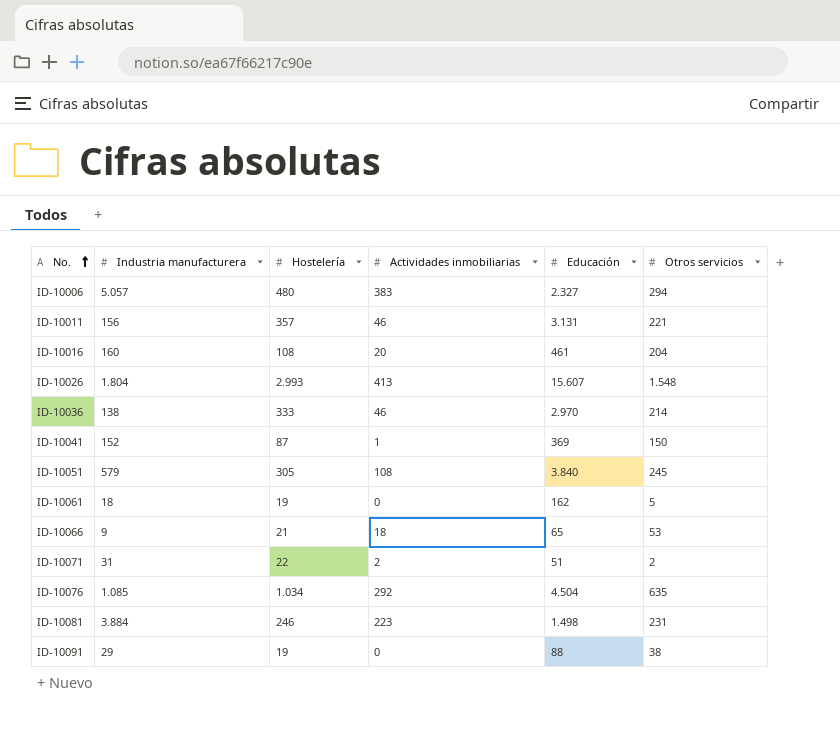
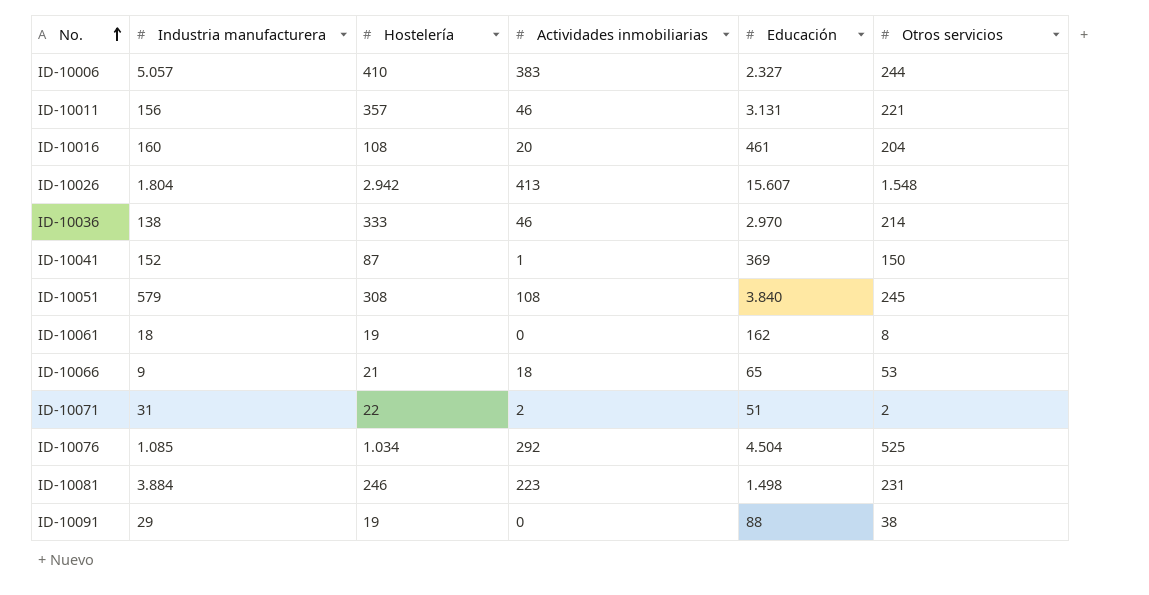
ID-10006 | Hostelería: 480 -> 410
ID-10006 | Otros servicios: 294 -> 244
ID-10026 | Hostelería: 2.993 -> 2.942
ID-10051 | Hostelería: 305 -> 308
ID-10061 | Otros servicios: 5 -> 8
ID-10076 | Otros servicios: 635 -> 525

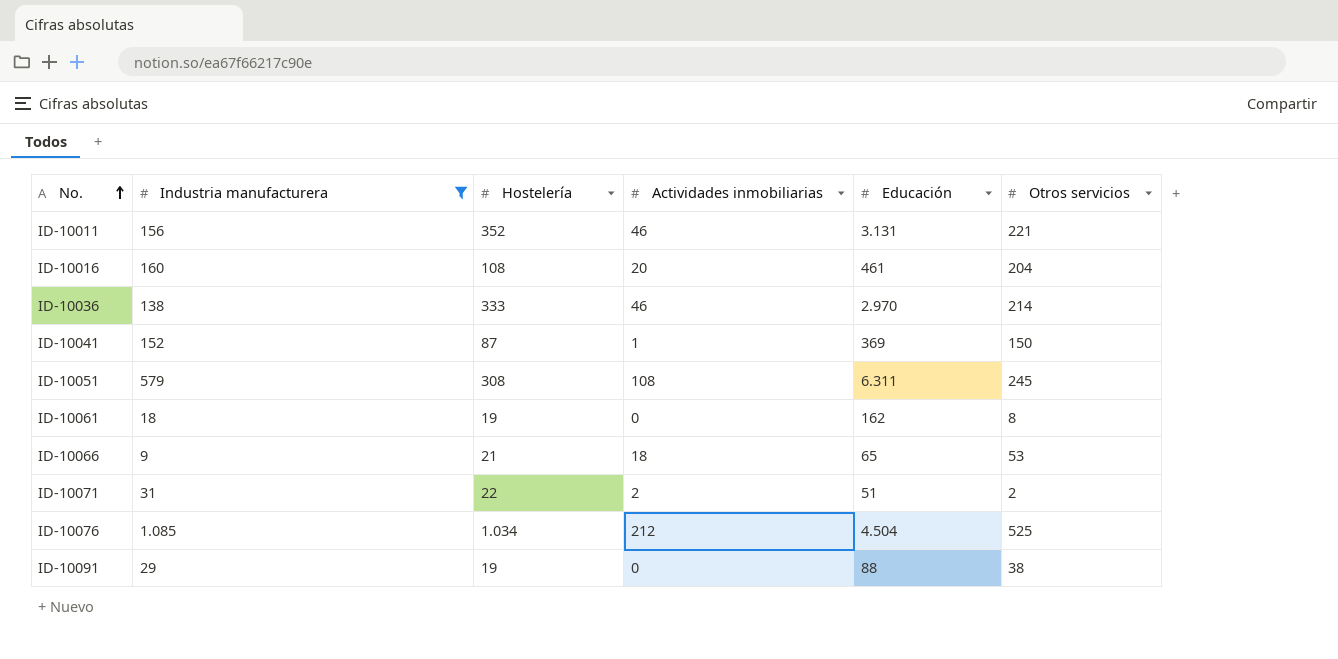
filter: none -> Industria manufacturera <= 1.085
ID-10011 | Hostelería: 357 -> 352
ID-10051 | Educación: 3.840 -> 6.311
ID-10076 | Actividades inmobiliarias: 292 -> 212

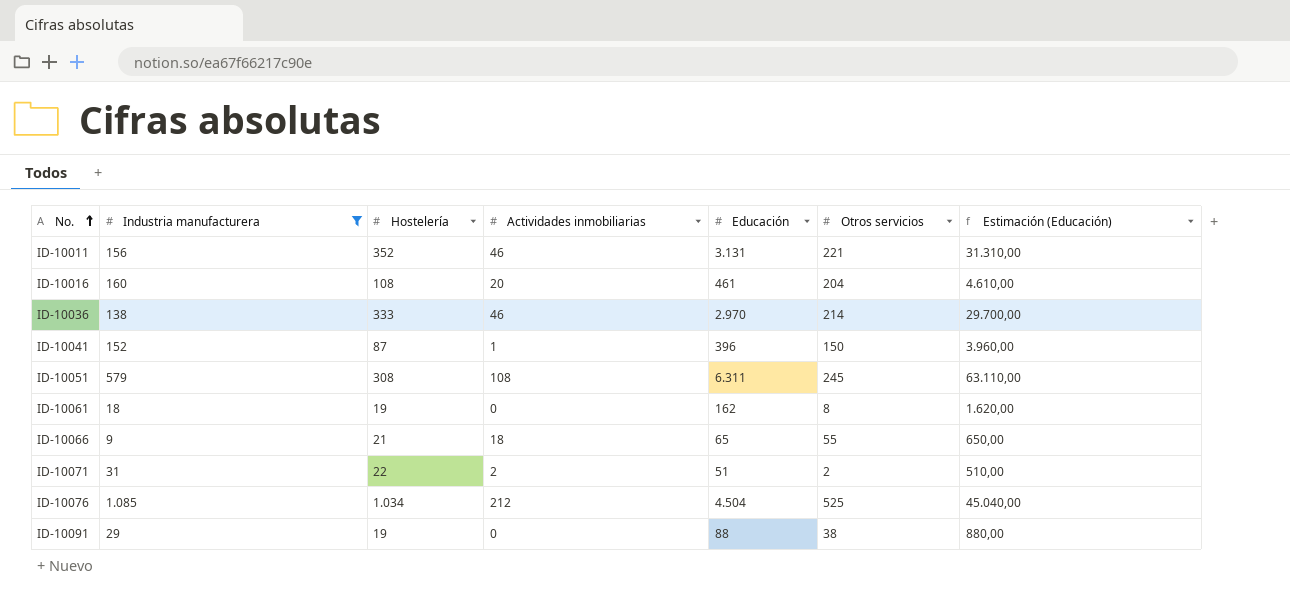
column Estimación (Educación) | formula: none -> [Educación] * 10
ID-10041 | Educación: 369 -> 396
ID-10066 | Otros servicios: 53 -> 55

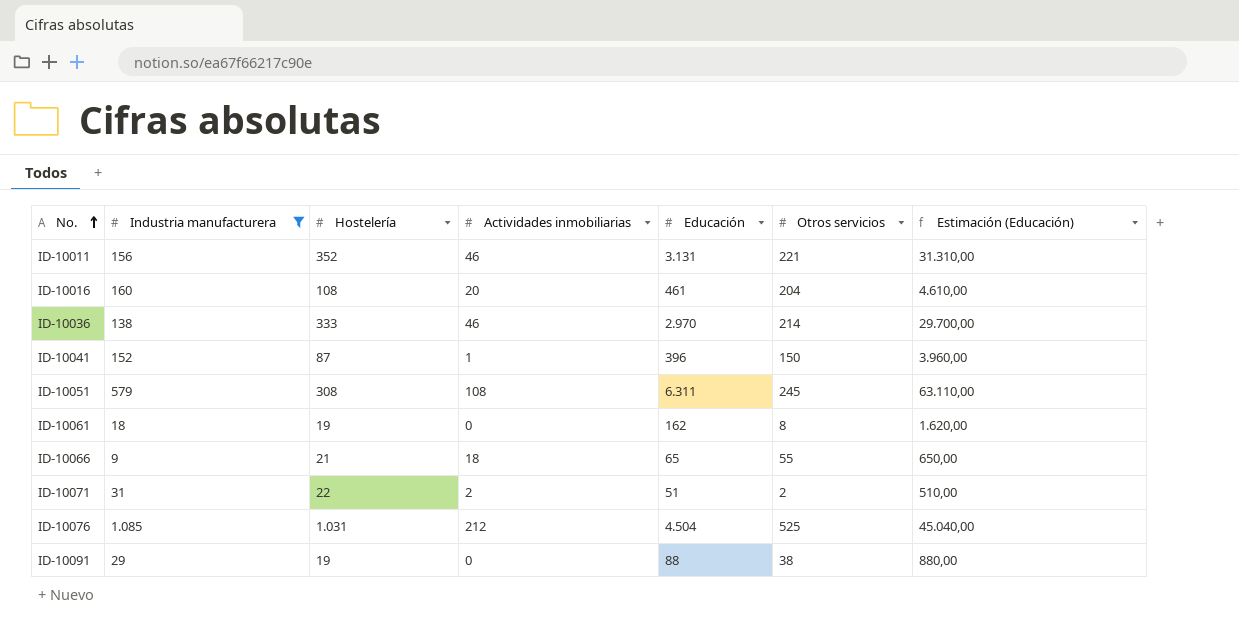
ID-10076 | Hostelería: 1.034 -> 1.031

